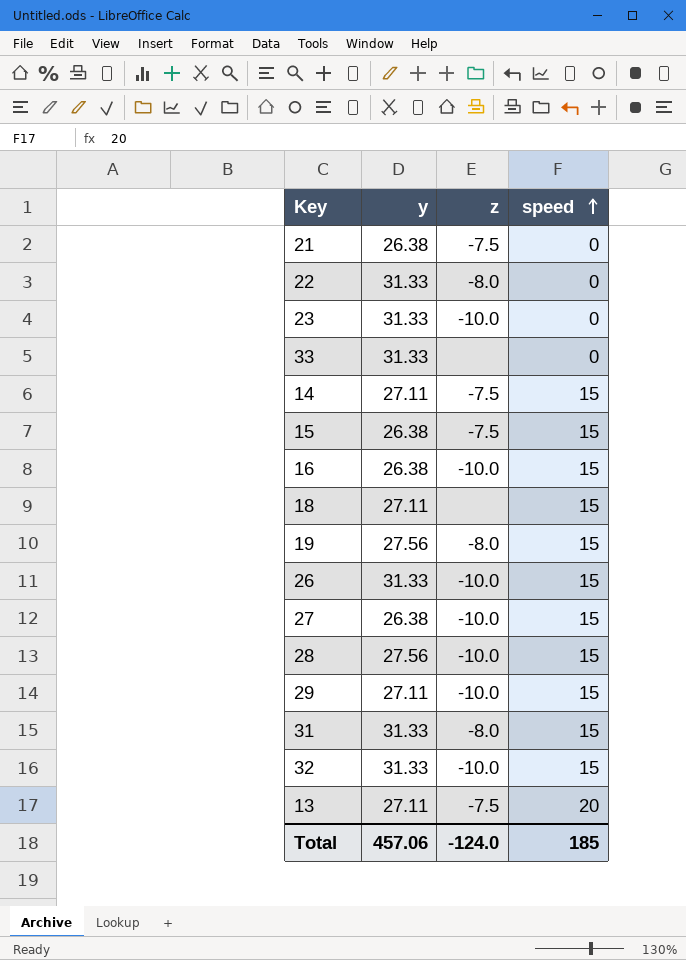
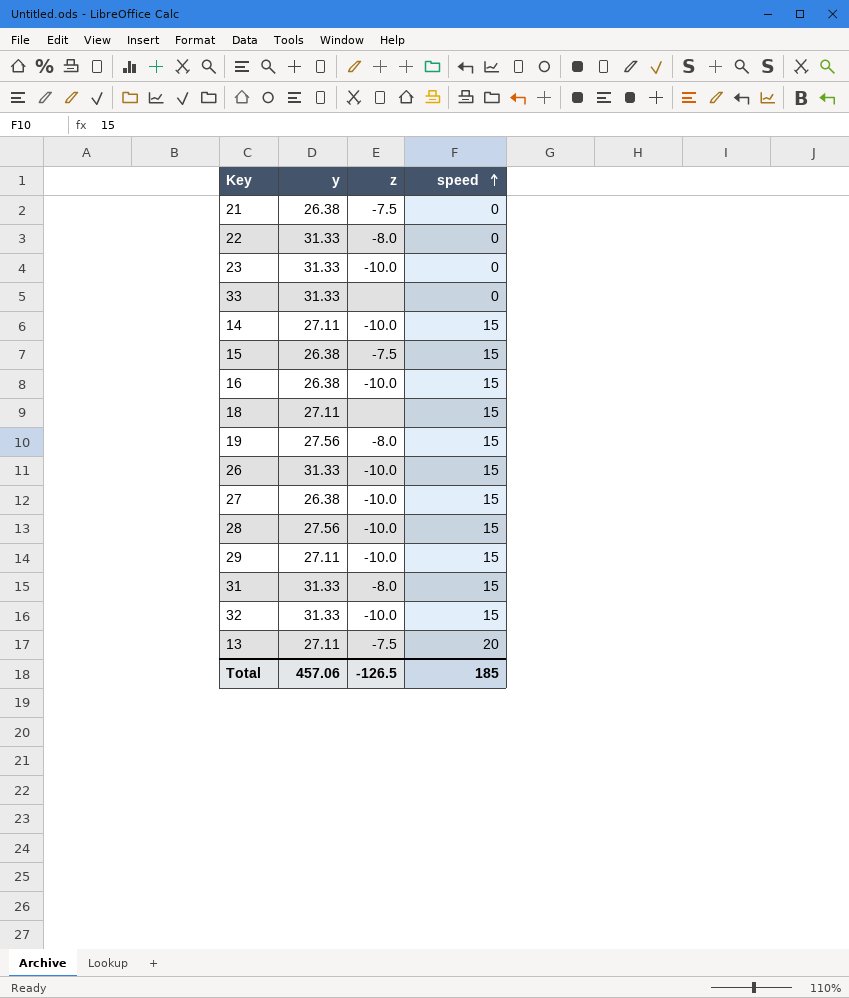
14 | z: -7.5 -> -10.0
Total | z: -124.0 -> -126.5

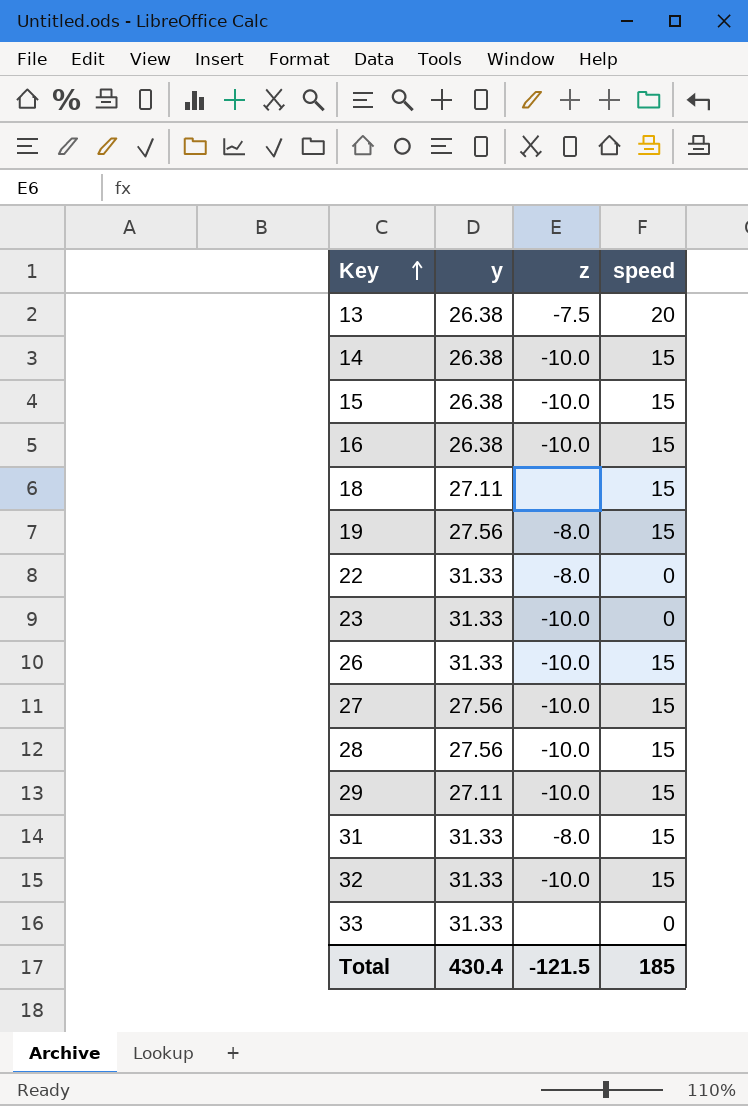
row order: speed ascending -> Key ascending
row 21: 26.38 | -7.5 | 0 -> none
13 | y: 27.11 -> 26.38
14 | y: 27.11 -> 26.38
15 | z: -7.5 -> -10.0
27 | y: 26.38 -> 27.56
Total | y: 457.06 -> 430.4
Total | z: -126.5 -> -121.5

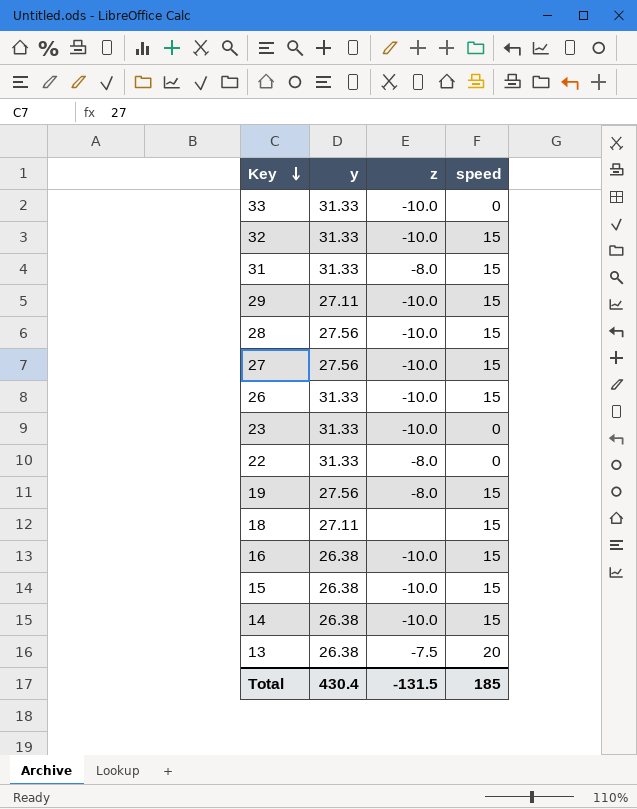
row order: Key ascending -> Key descending
33 | z: none -> -10.0
Total | z: -121.5 -> -131.5

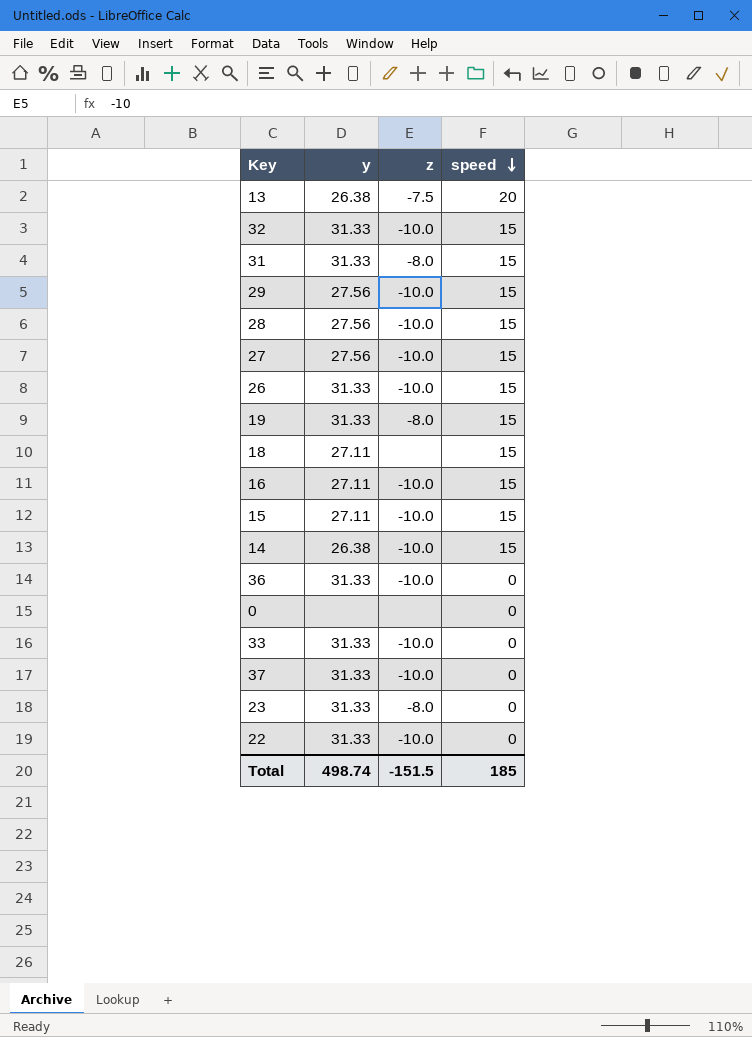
row order: Key descending -> speed descending
29 | y: 27.11 -> 27.56
19 | y: 27.56 -> 31.33
16 | y: 26.38 -> 27.11
15 | y: 26.38 -> 27.11
row 36: none -> 31.33 | -10.0 | 0
row 0: none -> none | none | 0
row 37: none -> 31.33 | -10.0 | 0
23 | z: -10.0 -> -8.0
22 | z: -8.0 -> -10.0
Total | y: 430.4 -> 498.74
Total | z: -131.5 -> -151.5

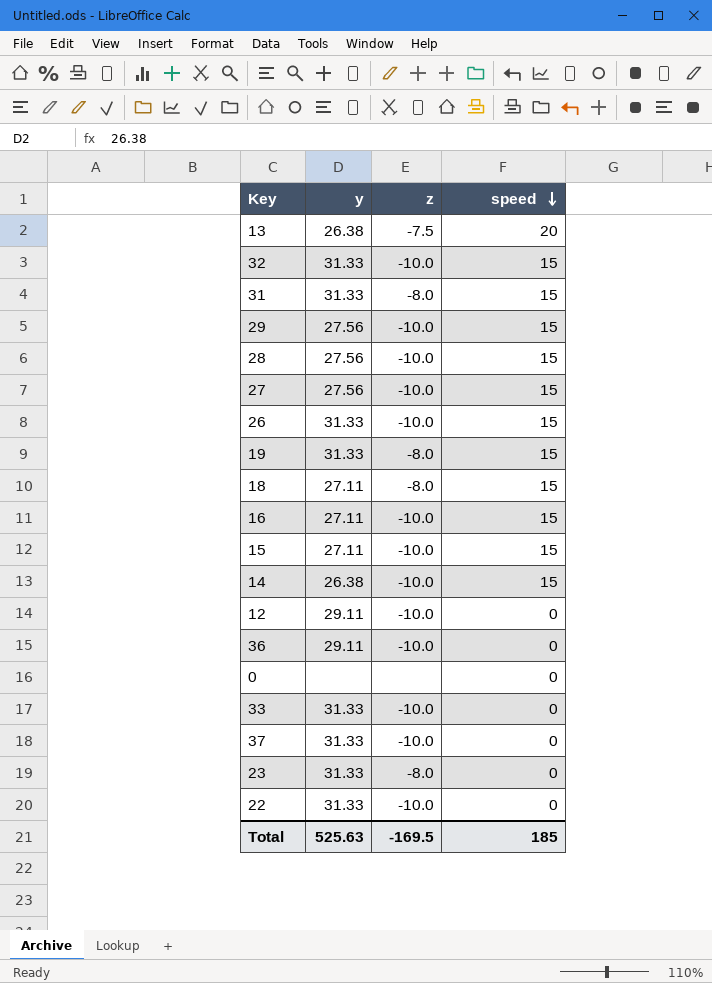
18 | z: none -> -8.0
row 12: none -> 29.11 | -10.0 | 0
36 | y: 31.33 -> 29.11
Total | y: 498.74 -> 525.63
Total | z: -151.5 -> -169.5

